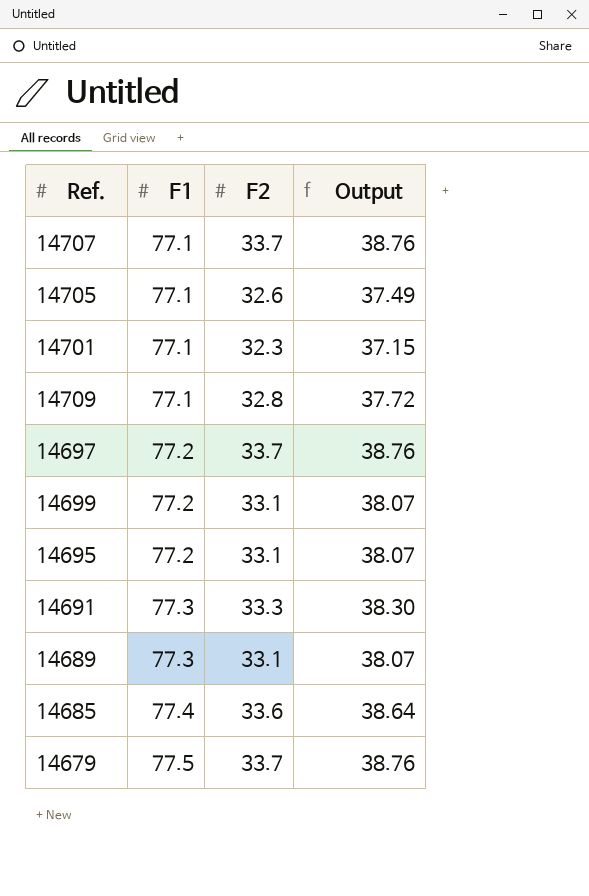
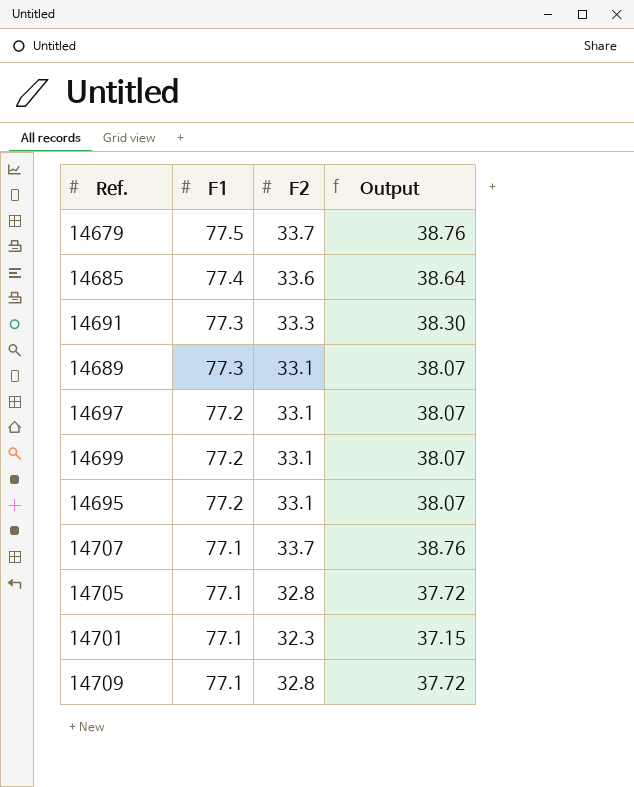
row order: F1 ascending -> F1 descending
14697 | F2: 33.7 -> 33.1
14697 | Output: 38.76 -> 38.07
14705 | F2: 32.6 -> 32.8
14705 | Output: 37.49 -> 37.72

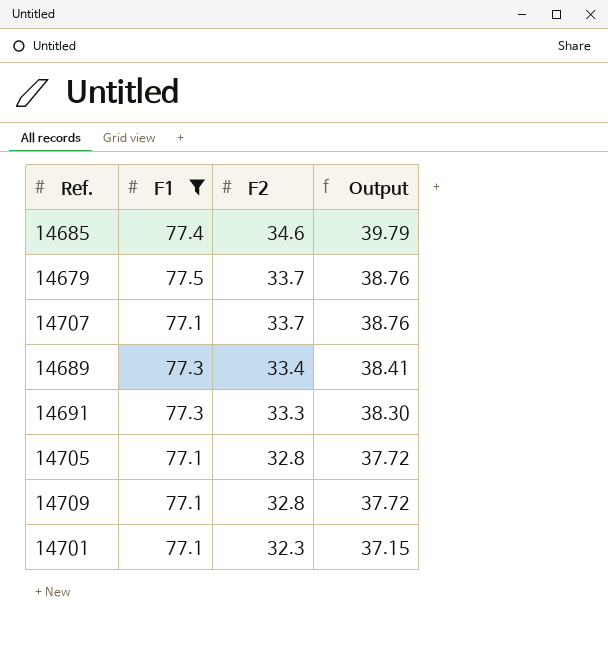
filter: none -> F1 != 77.2
row order: F1 descending -> F2 descending
14685 | F2: 33.6 -> 34.6
14685 | Output: 38.64 -> 39.79
14689 | F2: 33.1 -> 33.4
14689 | Output: 38.07 -> 38.41

